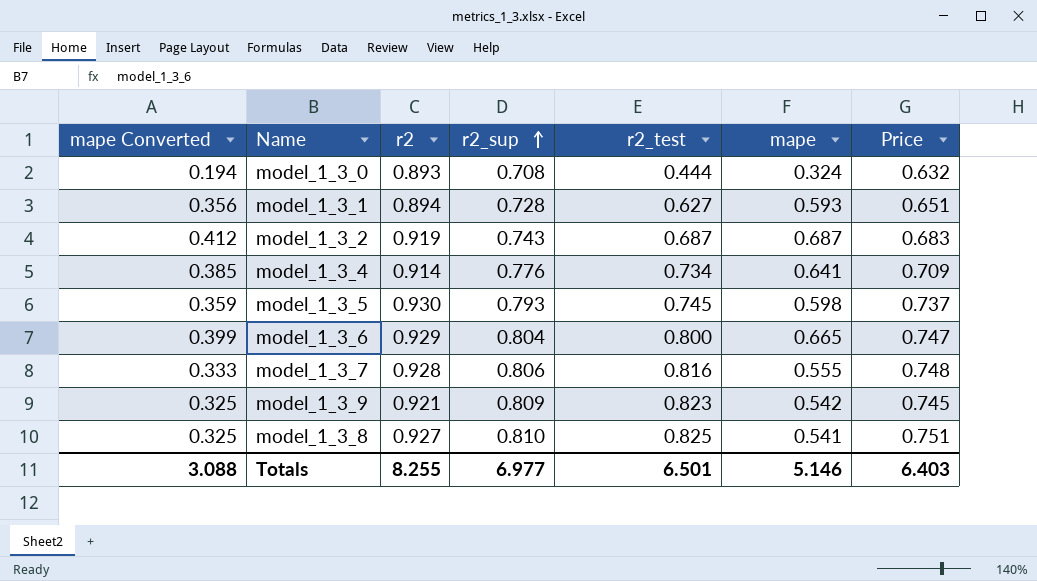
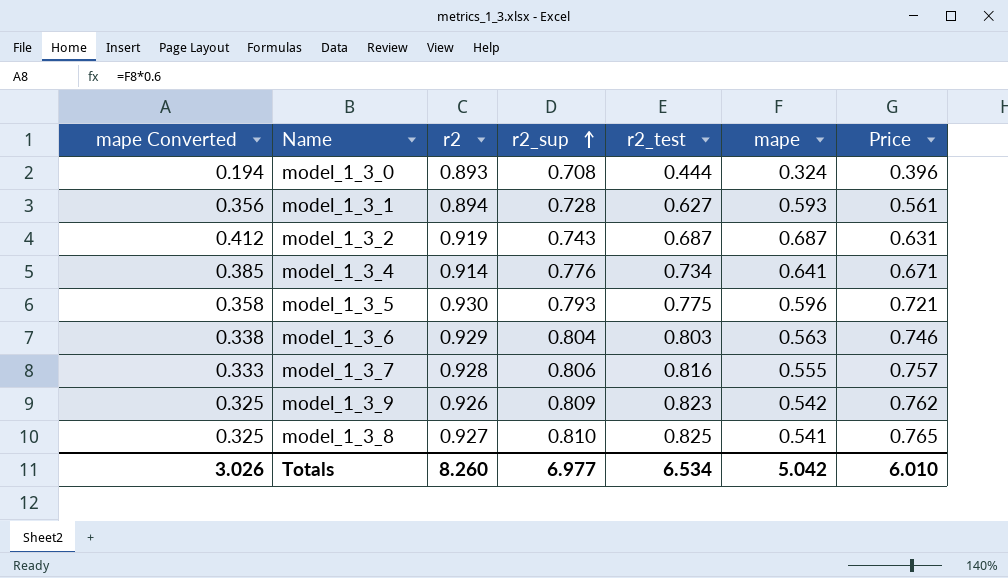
column Price | formula: [r2] * [r2_sup] -> [r2] * [r2_test]
model_1_3_5 | mape Converted: 0.359 -> 0.358
model_1_3_5 | r2_test: 0.745 -> 0.775
model_1_3_5 | mape: 0.598 -> 0.596
model_1_3_6 | mape Converted: 0.399 -> 0.338
model_1_3_6 | r2_test: 0.800 -> 0.803
model_1_3_6 | mape: 0.665 -> 0.563
model_1_3_9 | r2: 0.921 -> 0.926
Totals | mape Converted: 3.088 -> 3.026
Totals | r2: 8.255 -> 8.260
Totals | r2_test: 6.501 -> 6.534
Totals | mape: 5.146 -> 5.042
Totals | Price: 6.403 -> 6.010

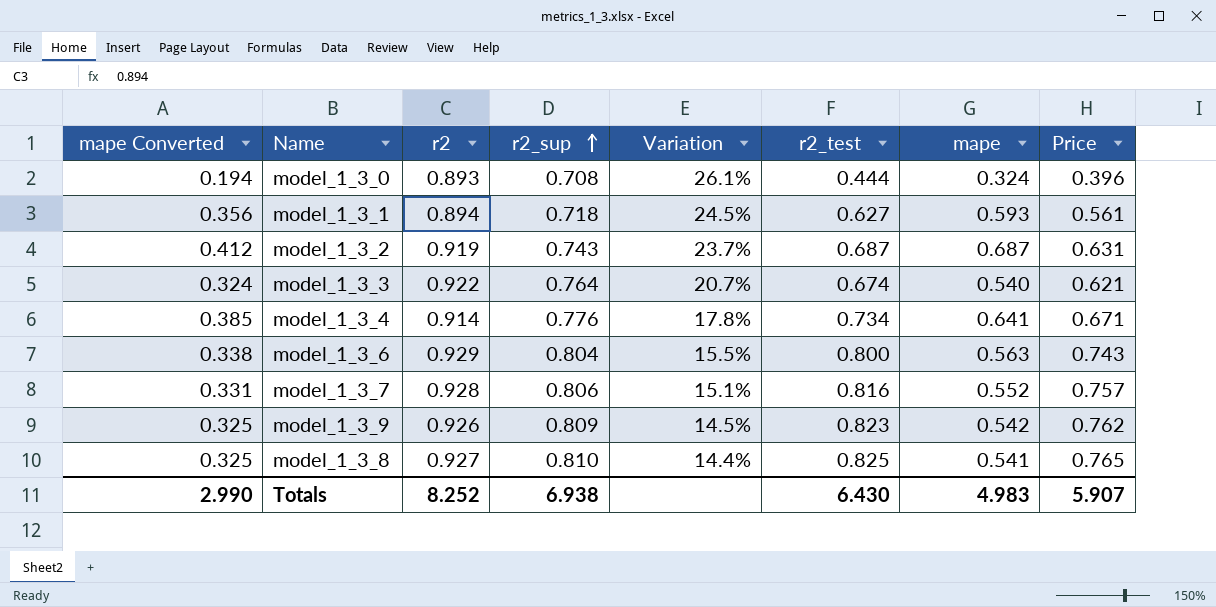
column Variation | formula: none -> ([r2] - [r2_sup]) / [r2_sup]
row model_1_3_5: 0.358 | 0.930 | 0.793 | 0.775 | 0.596 | 0.721 -> none
model_1_3_1 | r2_sup: 0.728 -> 0.718
row model_1_3_3: none -> 0.324 | 0.922 | 0.764 | 20.7% | 0.674 | 0.540 | 0.621
model_1_3_6 | r2_test: 0.803 -> 0.800
model_1_3_6 | Price: 0.746 -> 0.743
model_1_3_7 | mape Converted: 0.333 -> 0.331
model_1_3_7 | mape: 0.555 -> 0.552
Totals | mape Converted: 3.026 -> 2.990
Totals | r2: 8.260 -> 8.252
Totals | r2_sup: 6.977 -> 6.938
Totals | r2_test: 6.534 -> 6.430
Totals | mape: 5.042 -> 4.983
Totals | Price: 6.010 -> 5.907

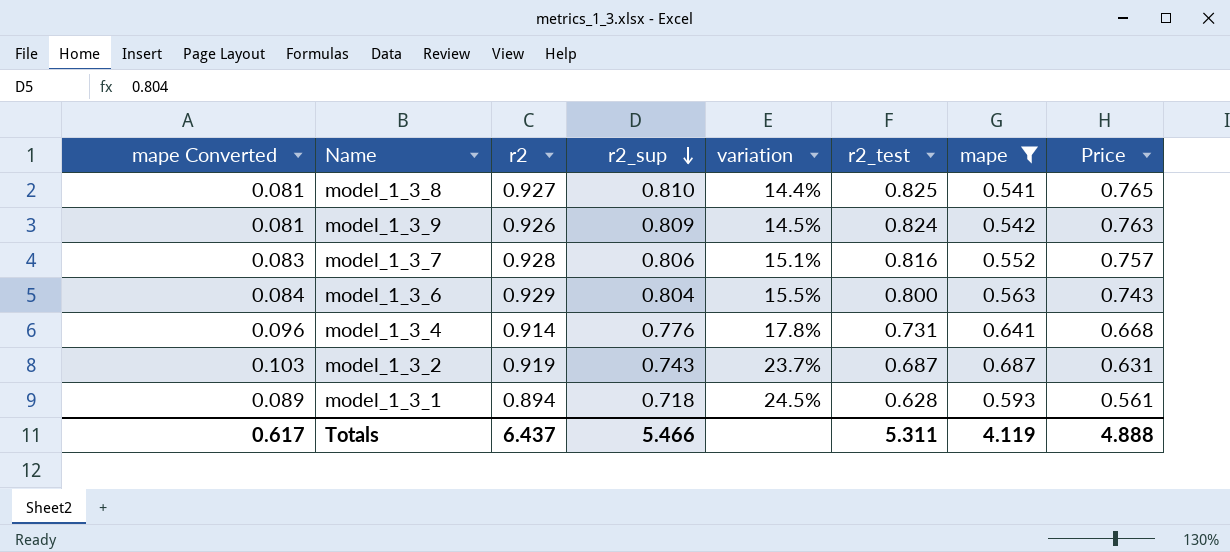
filter: none -> mape >= 0.541
row order: r2_sup ascending -> r2_sup descending
column mape Converted | formula: [mape] * 0.6 -> [mape] * 0.15
column name: Variation -> variation
model_1_3_9 | r2_test: 0.823 -> 0.824
model_1_3_9 | Price: 0.762 -> 0.763
model_1_3_4 | r2_test: 0.734 -> 0.731
model_1_3_4 | Price: 0.671 -> 0.668
model_1_3_1 | r2_test: 0.627 -> 0.628
Totals | mape Converted: 2.990 -> 0.617
Totals | r2: 8.252 -> 6.437
Totals | r2_sup: 6.938 -> 5.466
Totals | r2_test: 6.430 -> 5.311
Totals | mape: 4.983 -> 4.119
Totals | Price: 5.907 -> 4.888

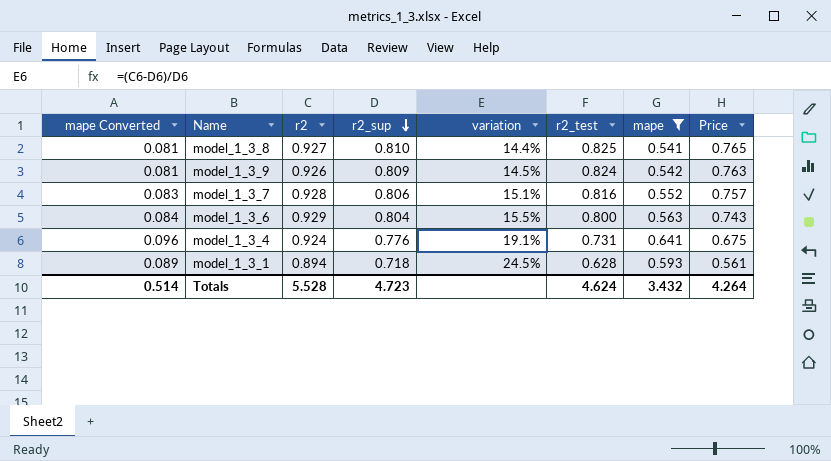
row model_1_3_2: 0.103 | 0.919 | 0.743 | 23.7% | 0.687 | 0.687 | 0.631 -> none
model_1_3_4 | r2: 0.914 -> 0.924
model_1_3_4 | variation: 17.8% -> 19.1%
model_1_3_4 | Price: 0.668 -> 0.675
Totals | mape Converted: 0.617 -> 0.514
Totals | r2: 6.437 -> 5.528
Totals | r2_sup: 5.466 -> 4.723
Totals | r2_test: 5.311 -> 4.624
Totals | mape: 4.119 -> 3.432
Totals | Price: 4.888 -> 4.264

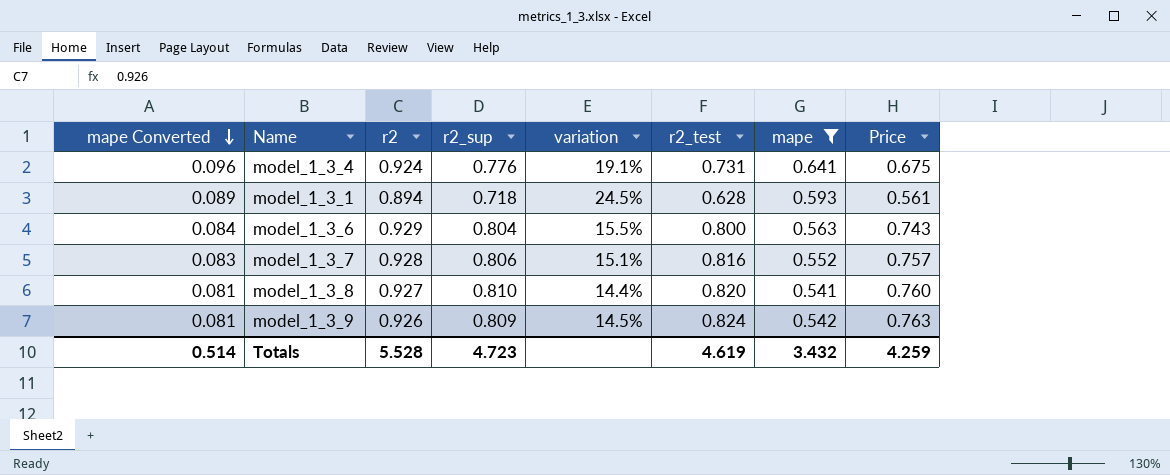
row order: r2_sup descending -> mape Converted descending
model_1_3_8 | r2_test: 0.825 -> 0.820
model_1_3_8 | Price: 0.765 -> 0.760
Totals | r2_test: 4.624 -> 4.619
Totals | Price: 4.264 -> 4.259

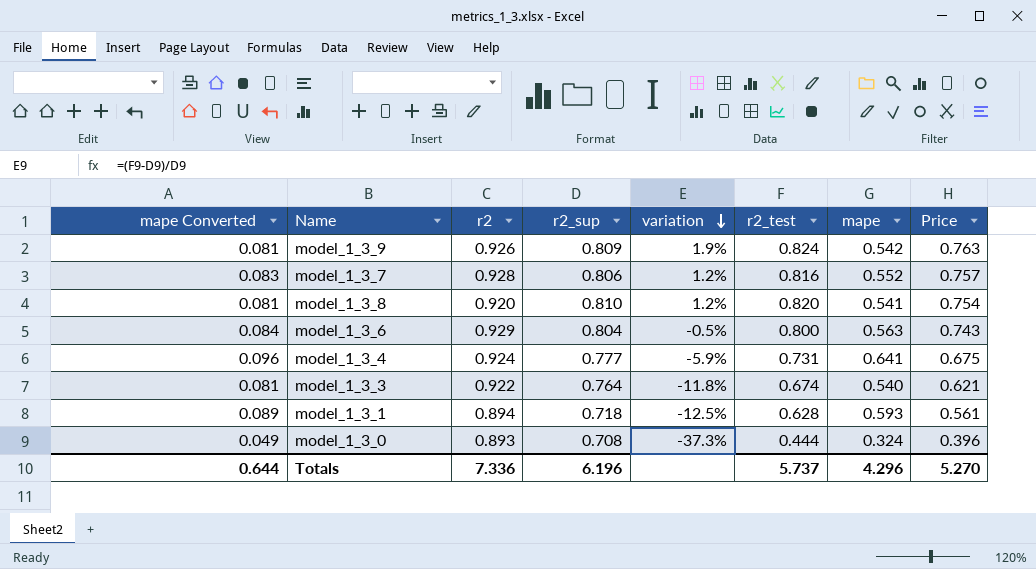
filter: mape >= 0.541 -> none
row order: mape Converted descending -> variation descending
column variation | formula: ([r2] - [r2_sup]) / [r2_sup] -> ([r2_test] - [r2_sup]) / [r2_sup]
model_1_3_8 | r2: 0.927 -> 0.920
model_1_3_8 | Price: 0.760 -> 0.754
model_1_3_4 | r2_sup: 0.776 -> 0.777
Totals | mape Converted: 0.514 -> 0.644
Totals | r2: 5.528 -> 7.336
Totals | r2_sup: 4.723 -> 6.196
Totals | r2_test: 4.619 -> 5.737
Totals | mape: 3.432 -> 4.296
Totals | Price: 4.259 -> 5.270

